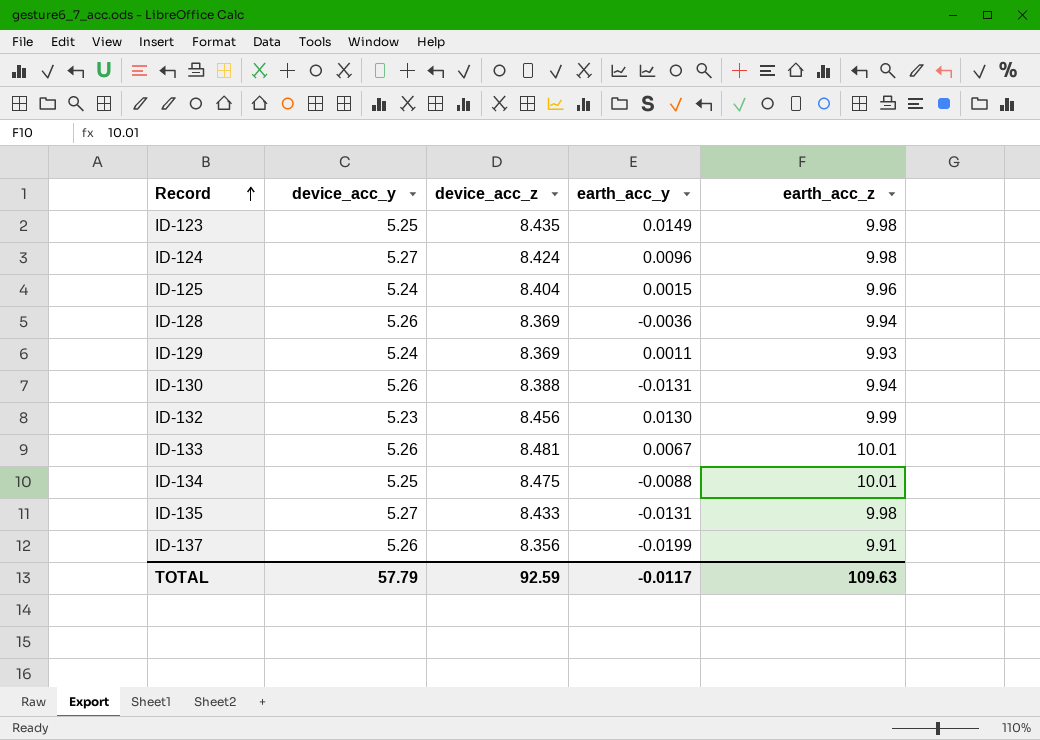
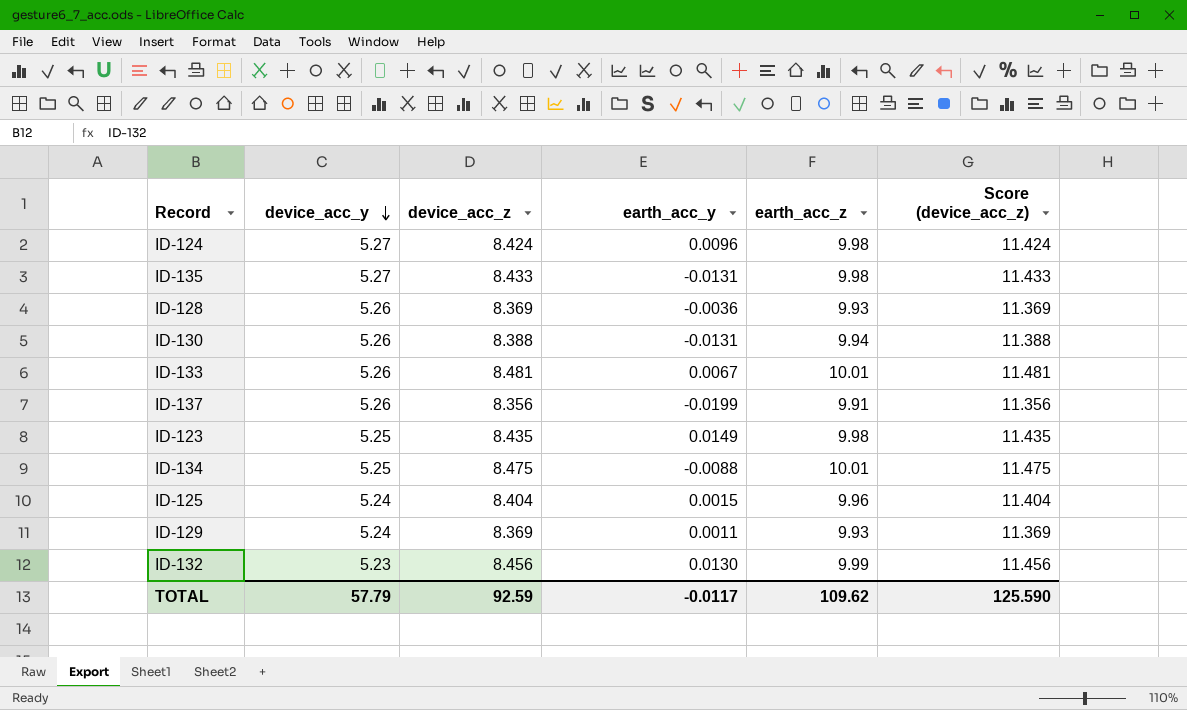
row order: Record ascending -> device_acc_y descending
column Score (device_acc_z) | formula: none -> [device_acc_z] + 3
ID-128 | earth_acc_z: 9.94 -> 9.93
TOTAL | earth_acc_z: 109.63 -> 109.62

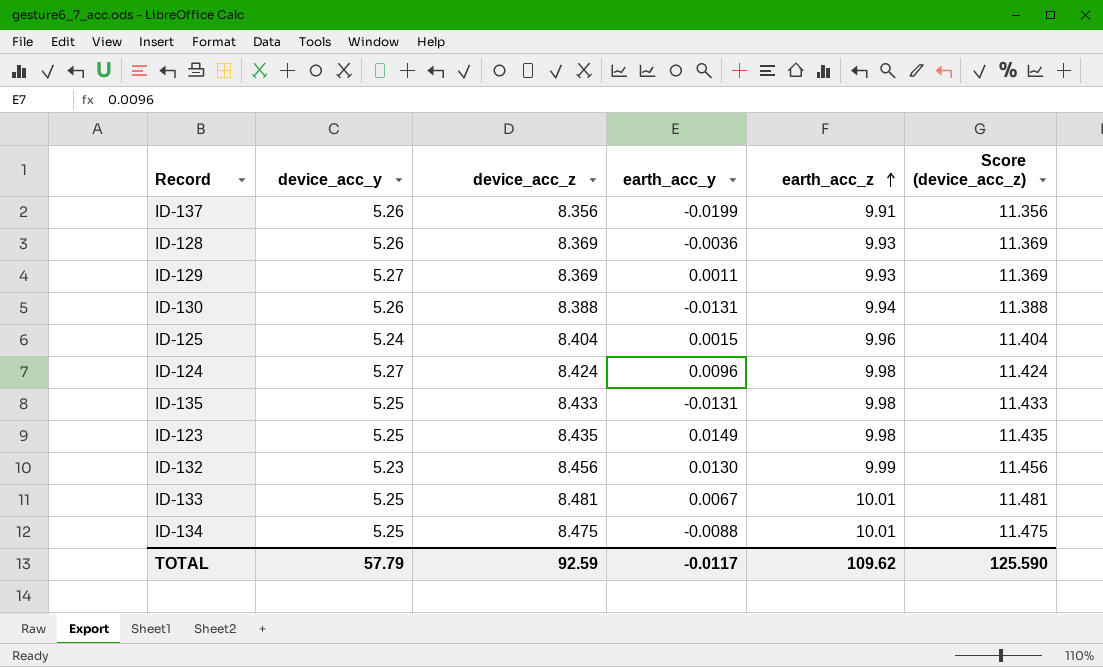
row order: device_acc_y descending -> earth_acc_z ascending
ID-129 | device_acc_y: 5.24 -> 5.27
ID-135 | device_acc_y: 5.27 -> 5.25
ID-133 | device_acc_y: 5.26 -> 5.25

